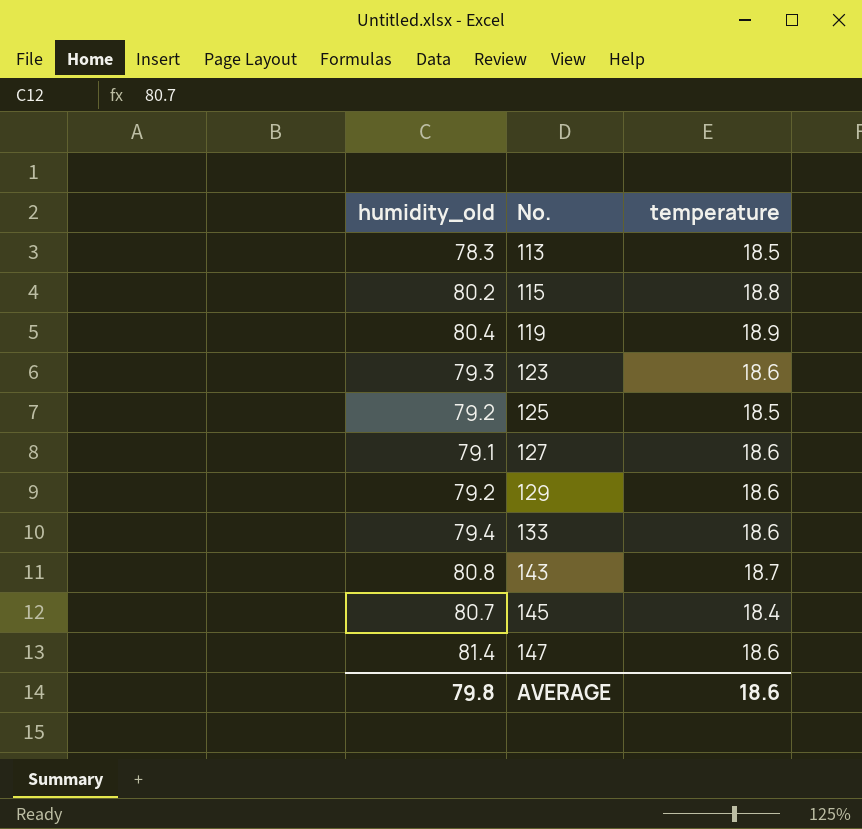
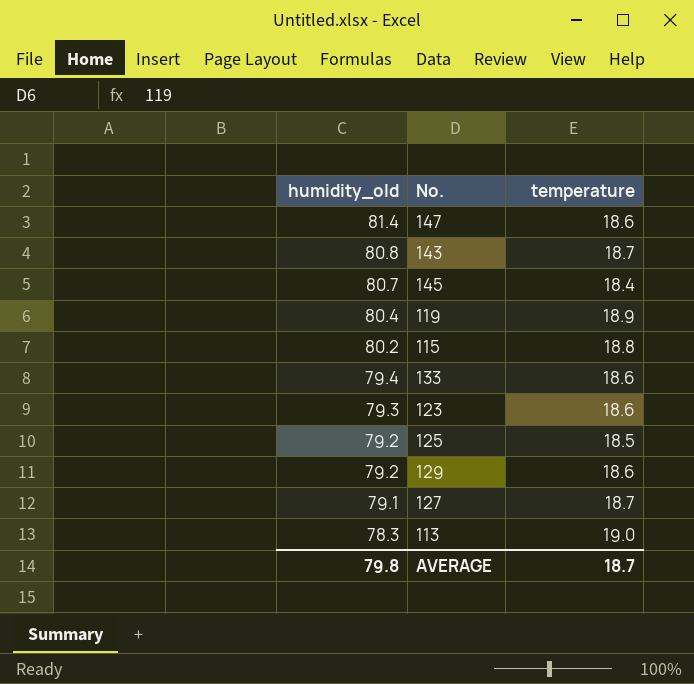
row order: No. ascending -> humidity_old descending
127 | temperature: 18.6 -> 18.7
113 | temperature: 18.5 -> 19.0
AVERAGE | temperature: 18.6 -> 18.7

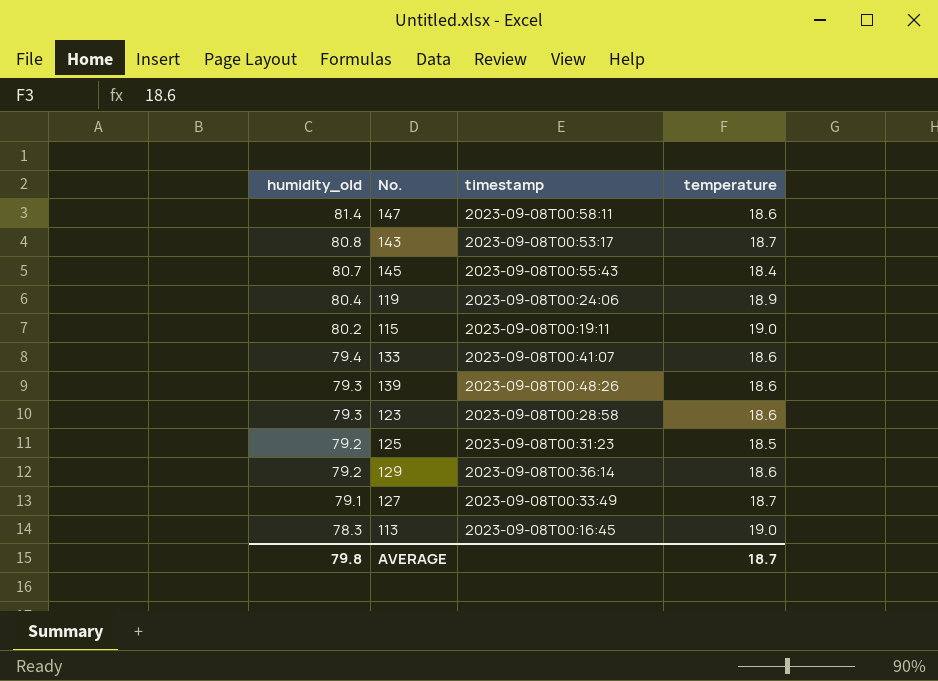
column timestamp | position: none -> 3
115 | temperature: 18.8 -> 19.0
row 139: none -> 79.3 | 2023-09-08T00:48:26 | 18.6

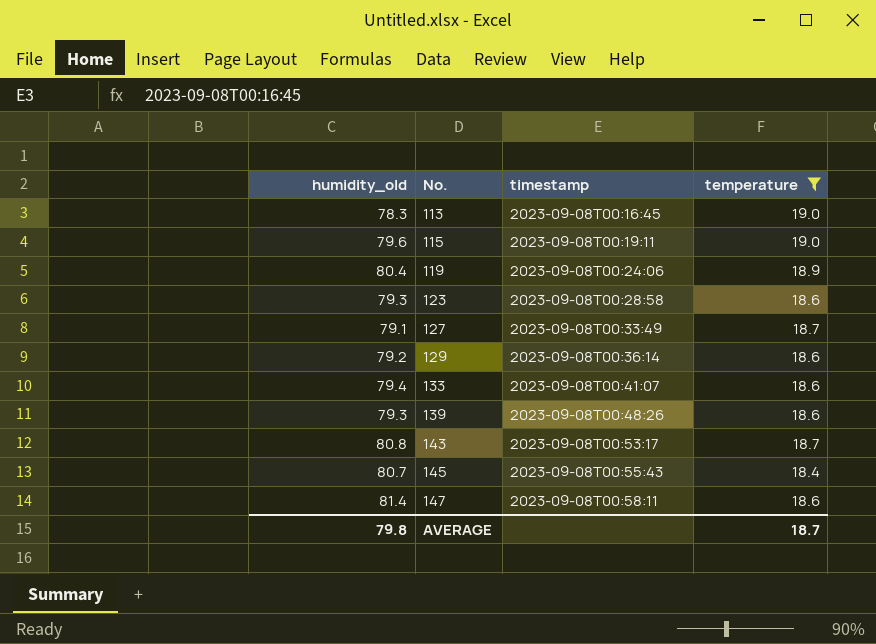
filter: none -> temperature != 18.5
row order: humidity_old descending -> No. ascending
115 | humidity_old: 80.2 -> 79.6

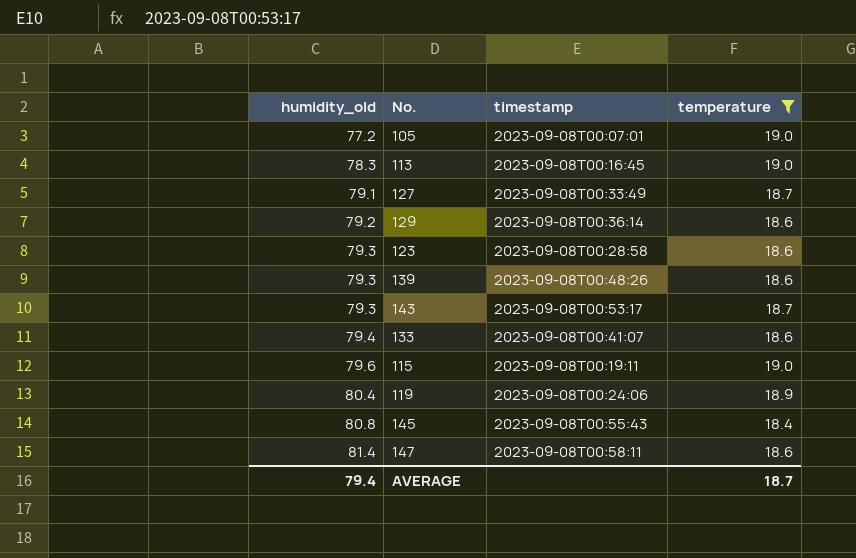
row order: No. ascending -> humidity_old ascending
row 105: none -> 77.2 | 2023-09-08T00:07:01 | 19.0
143 | humidity_old: 80.8 -> 79.3
145 | humidity_old: 80.7 -> 80.8
AVERAGE | humidity_old: 79.8 -> 79.4

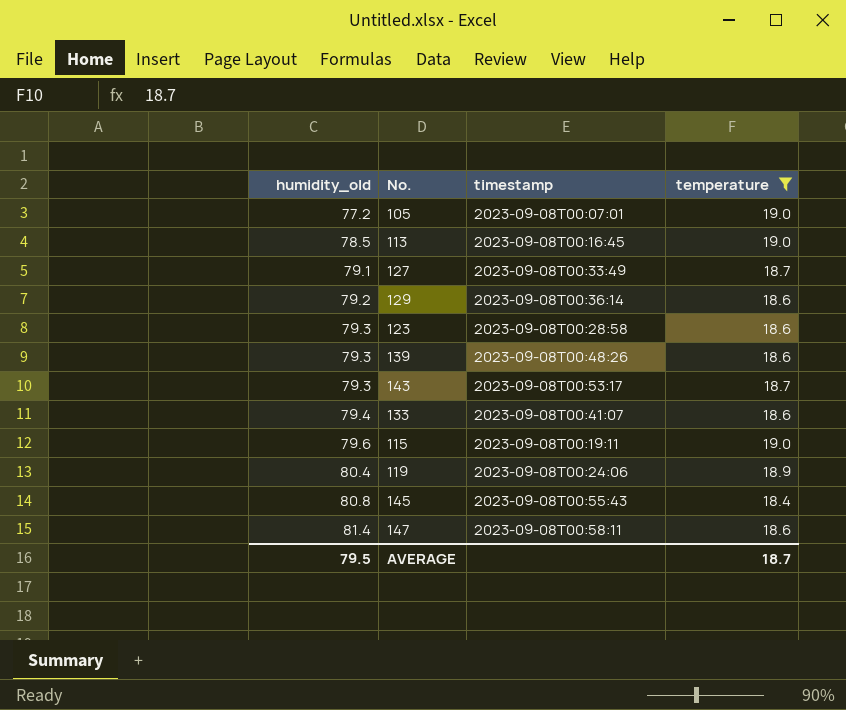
113 | humidity_old: 78.3 -> 78.5
AVERAGE | humidity_old: 79.4 -> 79.5

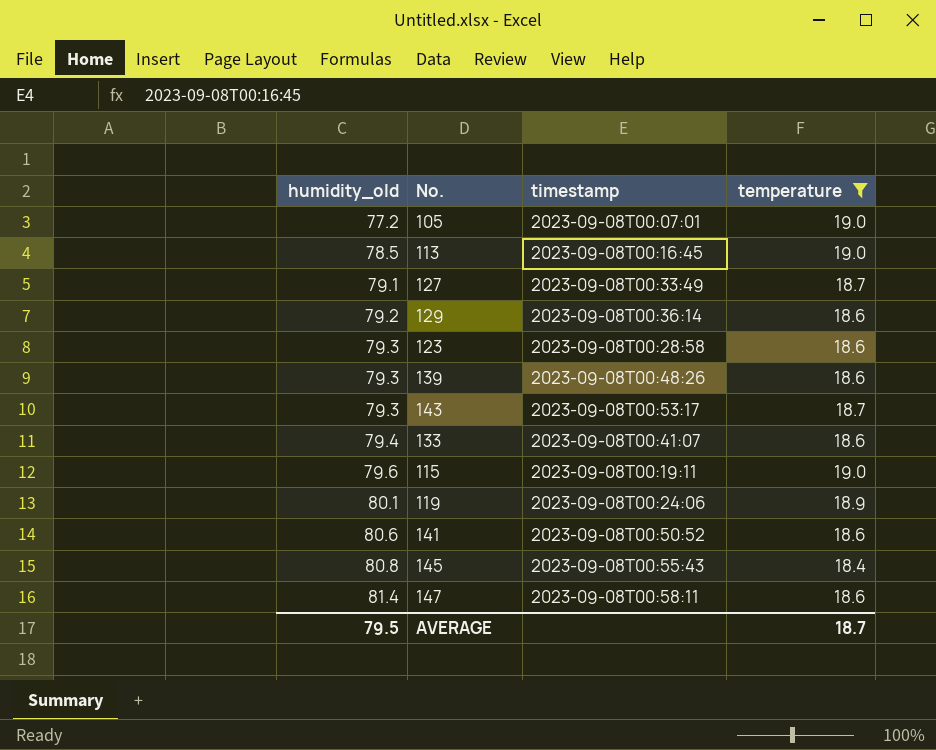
119 | humidity_old: 80.4 -> 80.1
row 141: none -> 80.6 | 2023-09-08T00:50:52 | 18.6

